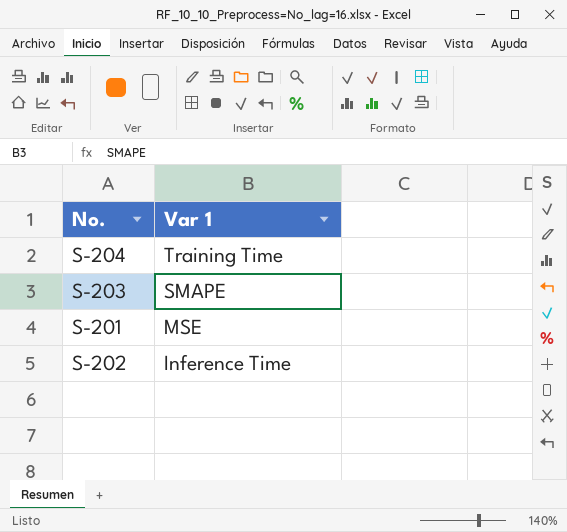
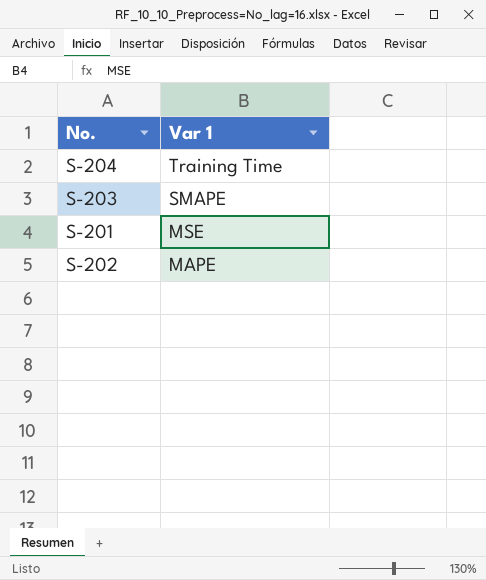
S-202 | Var 1: Inference Time -> MAPE

